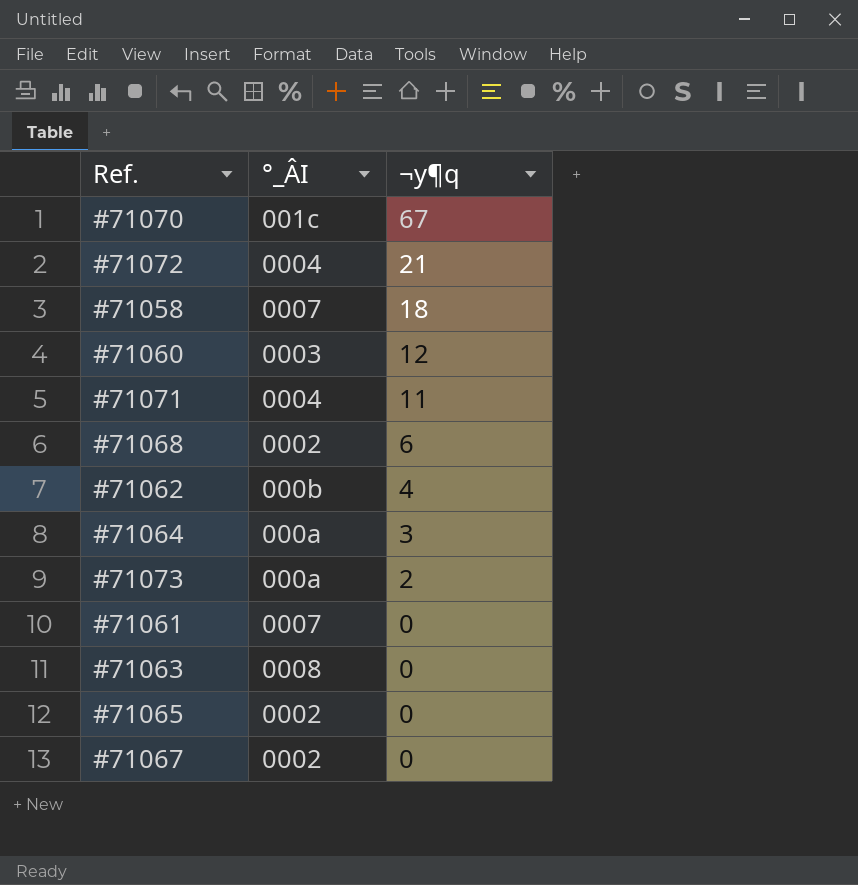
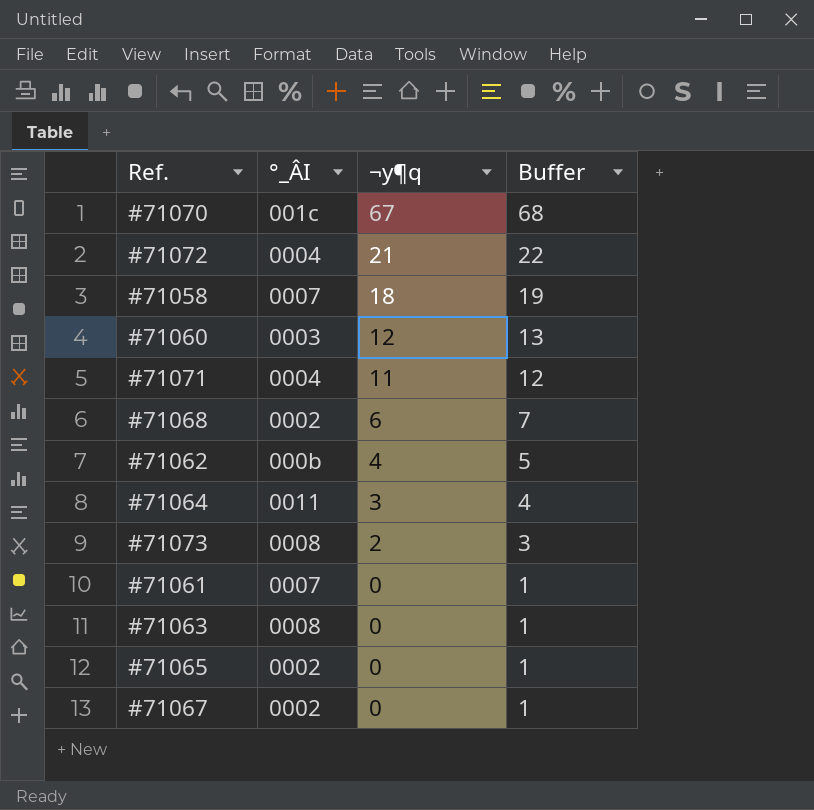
column Buffer | formula: none -> [¬y¶q] + 1
#71064 | °_ÂI: 000a -> 0011
#71073 | °_ÂI: 000a -> 0008

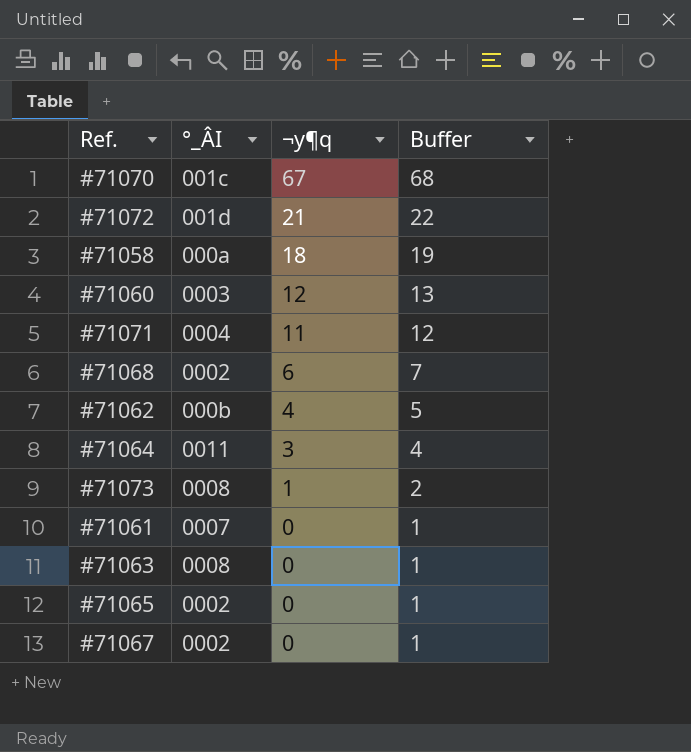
#71072 | °_ÂI: 0004 -> 001d
#71058 | °_ÂI: 0007 -> 000a
#71073 | ¬y¶q: 2 -> 1
#71073 | Buffer: 3 -> 2

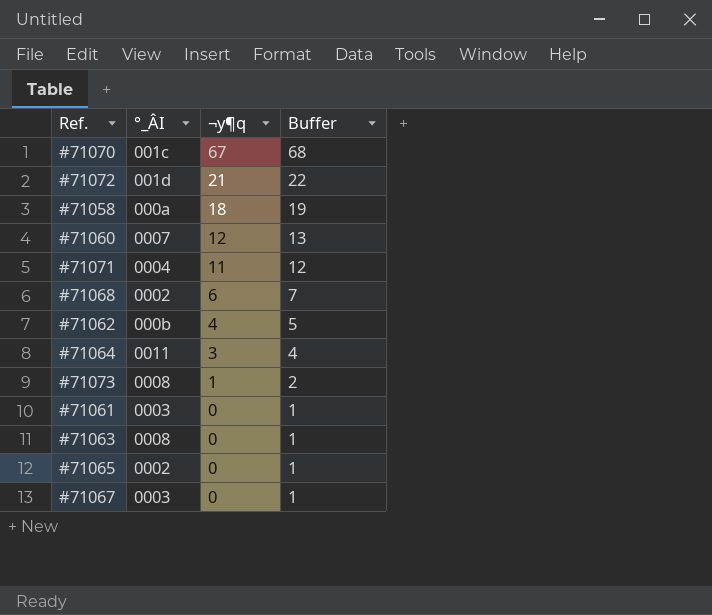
#71060 | °_ÂI: 0003 -> 0007
#71061 | °_ÂI: 0007 -> 0003
#71067 | °_ÂI: 0002 -> 0003

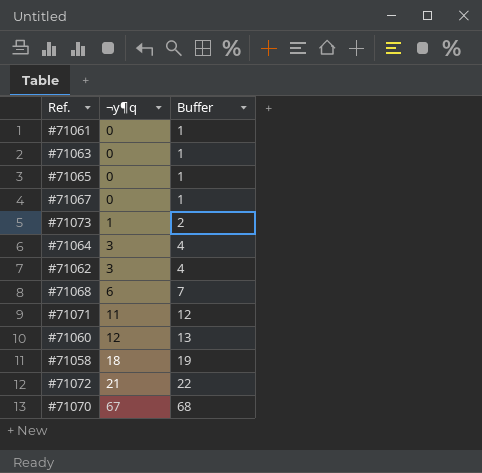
row order: ¬y¶q descending -> ¬y¶q ascending
column °_ÂI | position: 2 -> none
#71062 | ¬y¶q: 4 -> 3
#71062 | Buffer: 5 -> 4

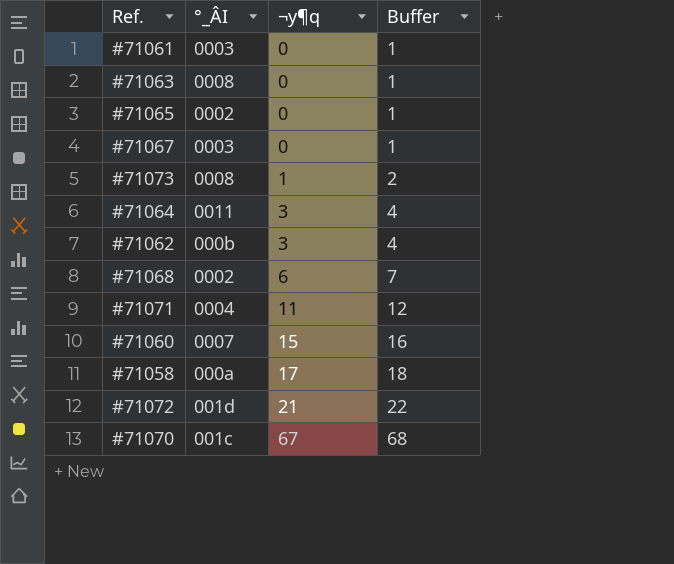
column °_ÂI | position: none -> 2
#71060 | ¬y¶q: 12 -> 15
#71060 | Buffer: 13 -> 16
#71058 | ¬y¶q: 18 -> 17
#71058 | Buffer: 19 -> 18

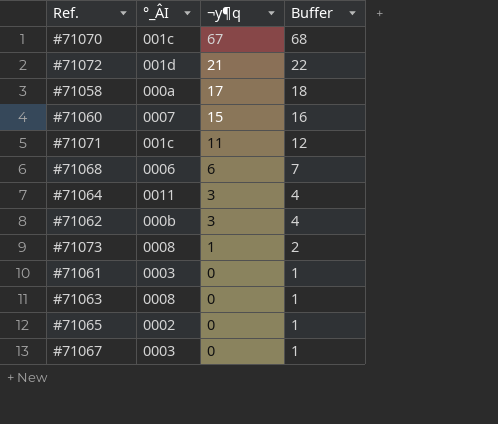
row order: ¬y¶q ascending -> ¬y¶q descending
#71071 | °_ÂI: 0004 -> 001c
#71068 | °_ÂI: 0002 -> 0006

